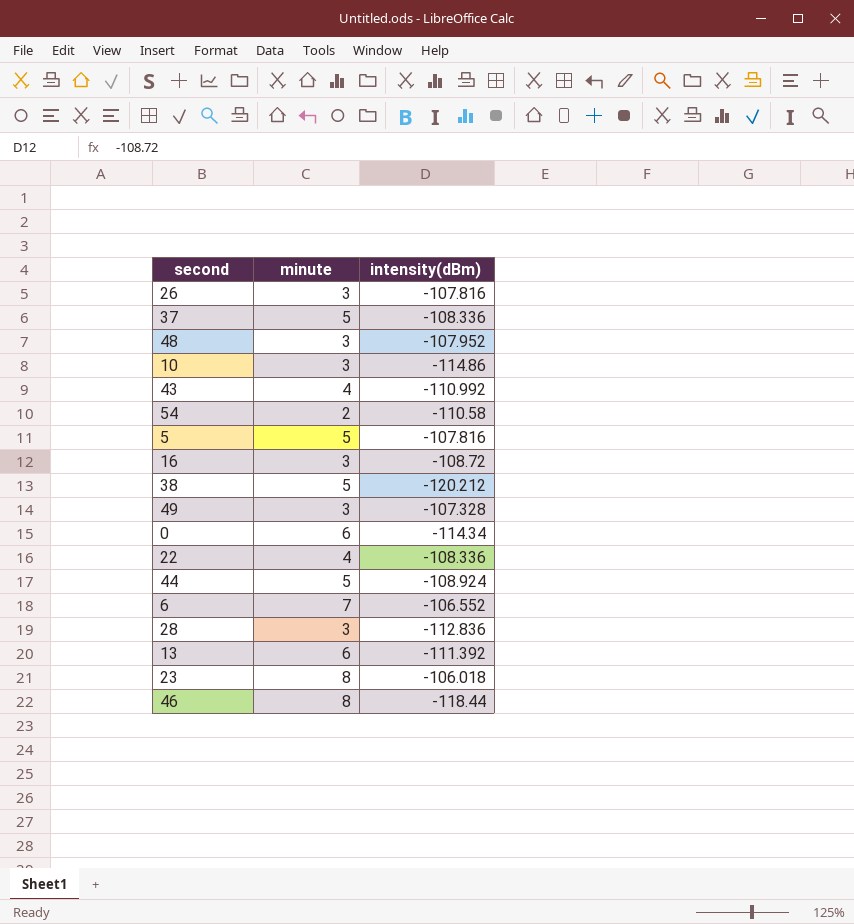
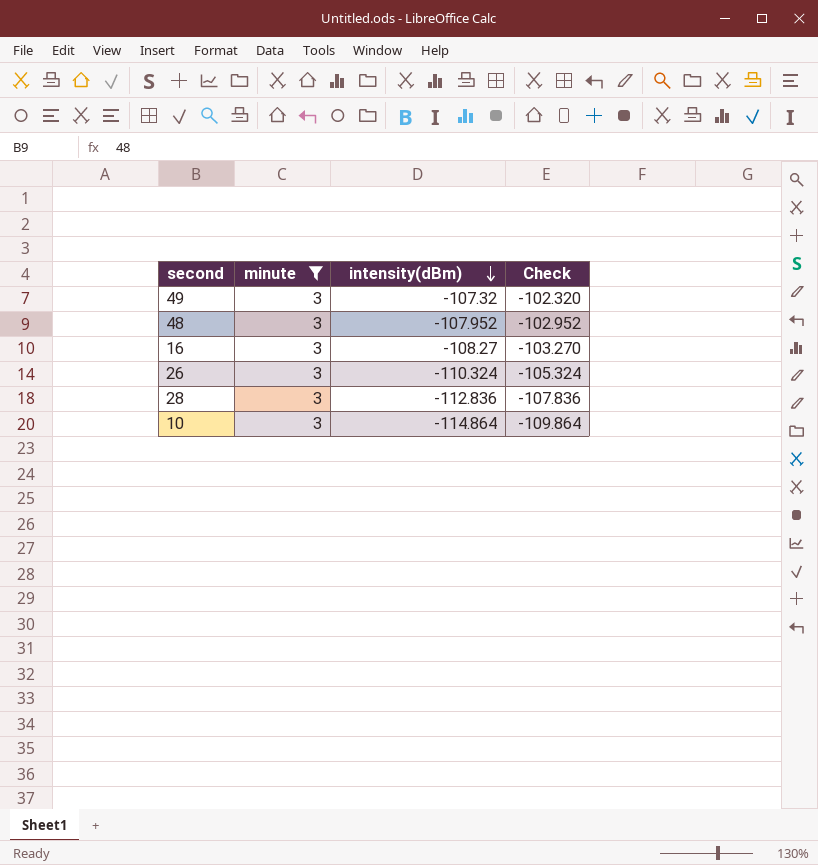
filter: none -> minute = 3
row order: none -> intensity(dBm) descending
column Check | formula: none -> [intensity(dBm)] + 5
49 | intensity(dBm): -107.328 -> -107.32
16 | intensity(dBm): -108.72 -> -108.27
26 | intensity(dBm): -107.816 -> -110.324
10 | intensity(dBm): -114.86 -> -114.864

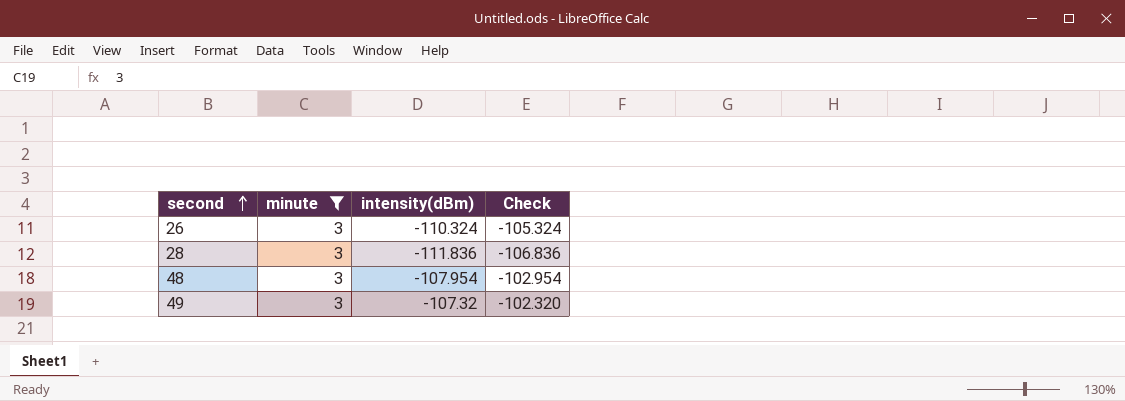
row order: intensity(dBm) descending -> second ascending
row 16: 3 | -108.27 | -103.270 -> none
row 10: 3 | -114.864 | -109.864 -> none
28 | intensity(dBm): -112.836 -> -111.836
28 | Check: -107.836 -> -106.836
48 | intensity(dBm): -107.952 -> -107.954
48 | Check: -102.952 -> -102.954

